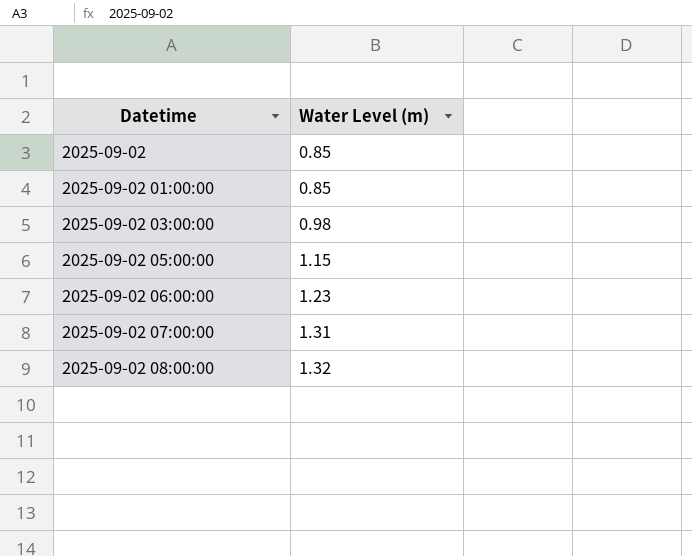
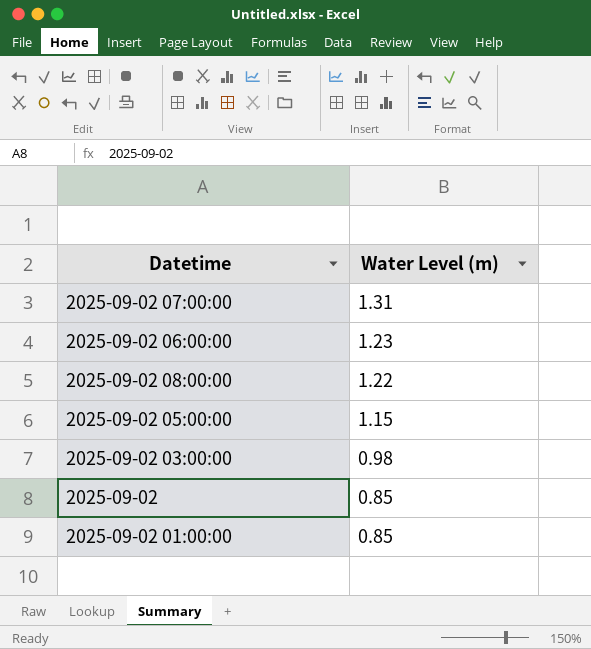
row order: Datetime ascending -> Water Level (m) descending
2025-09-02 08:00:00 | Water Level (m): 1.32 -> 1.22

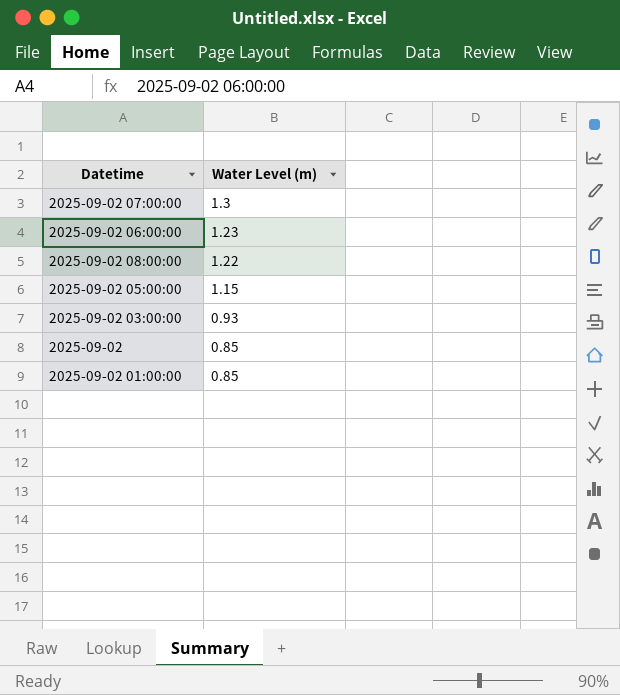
2025-09-02 07:00:00 | Water Level (m): 1.31 -> 1.3
2025-09-02 03:00:00 | Water Level (m): 0.98 -> 0.93

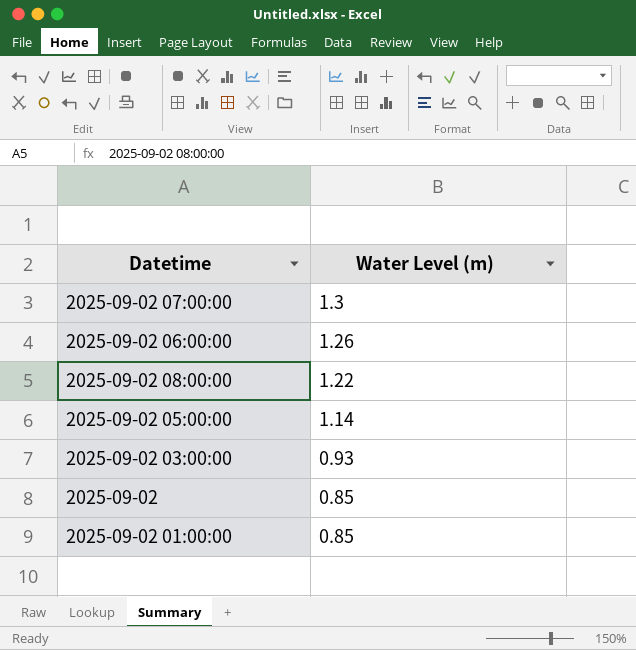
2025-09-02 06:00:00 | Water Level (m): 1.23 -> 1.26
2025-09-02 05:00:00 | Water Level (m): 1.15 -> 1.14

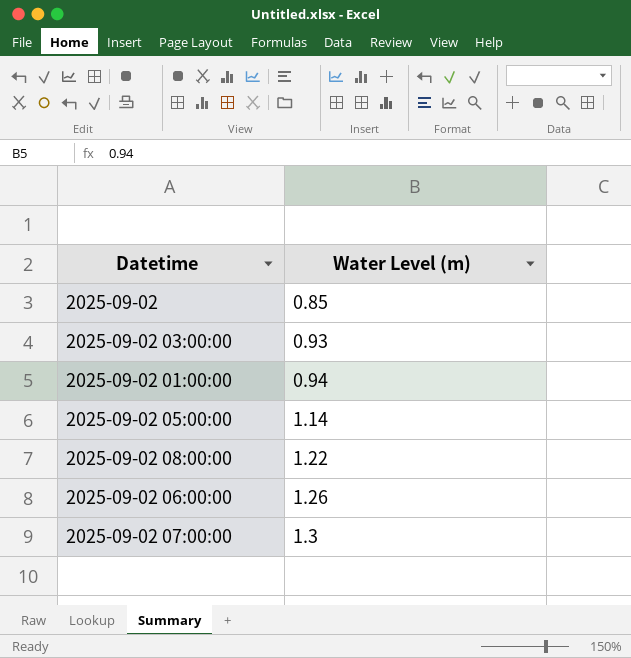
row order: Water Level (m) descending -> Water Level (m) ascending
2025-09-02 01:00:00 | Water Level (m): 0.85 -> 0.94

